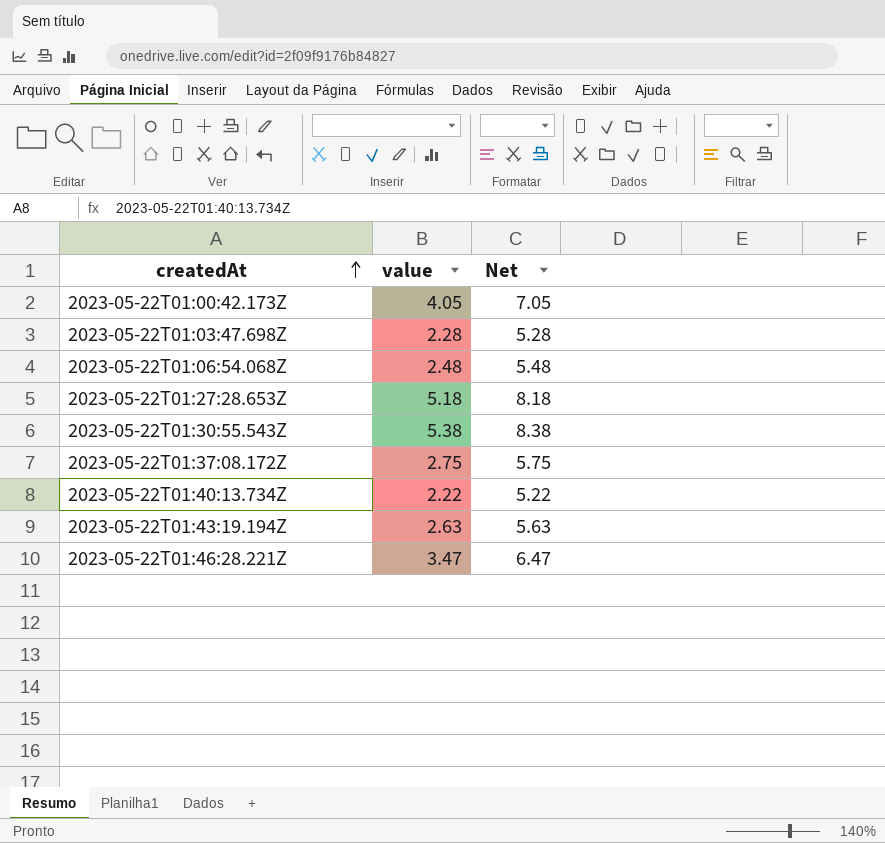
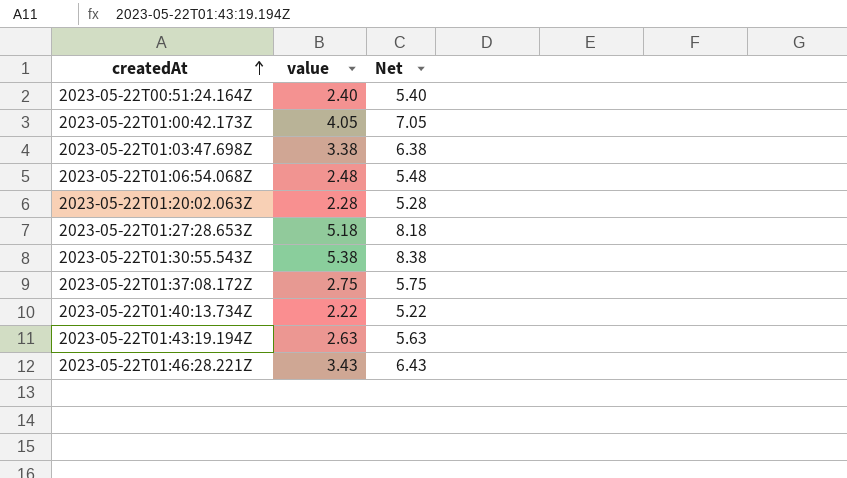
row 2023-05-22T00:51:24.164Z: none -> 2.40 | 5.40
2023-05-22T01:03:47.698Z | value: 2.28 -> 3.38
2023-05-22T01:03:47.698Z | Net: 5.28 -> 6.38
row 2023-05-22T01:20:02.063Z: none -> 2.28 | 5.28
2023-05-22T01:46:28.221Z | value: 3.47 -> 3.43
2023-05-22T01:46:28.221Z | Net: 6.47 -> 6.43

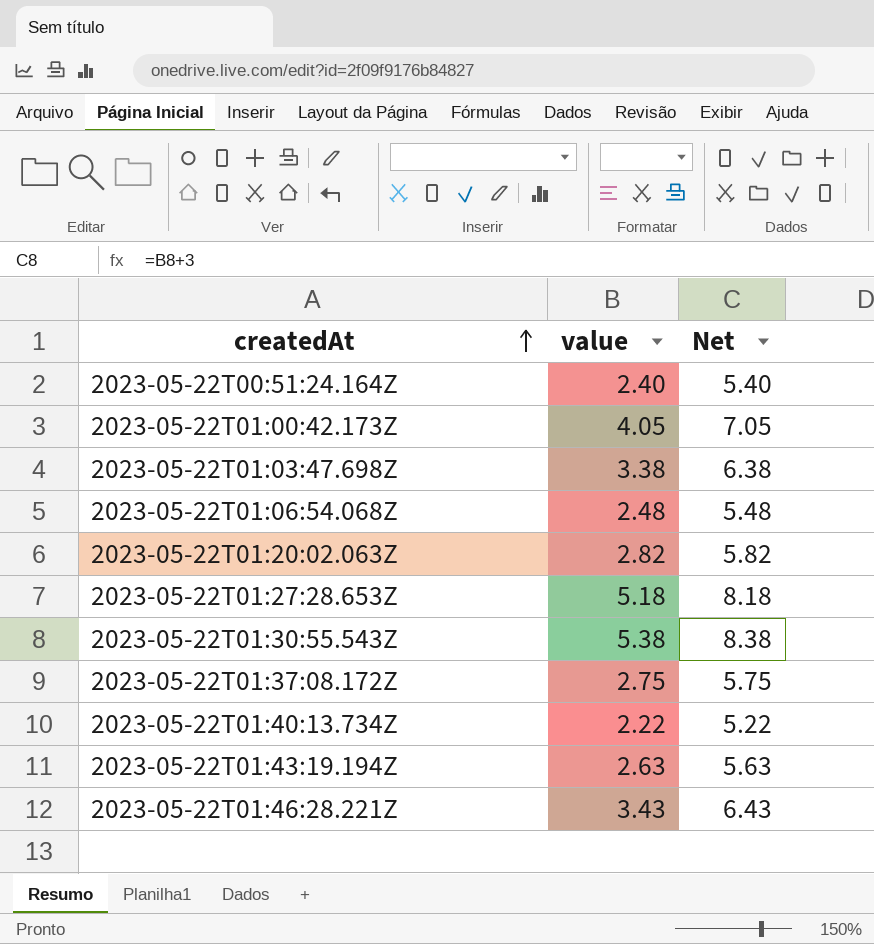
2023-05-22T01:20:02.063Z | value: 2.28 -> 2.82
2023-05-22T01:20:02.063Z | Net: 5.28 -> 5.82

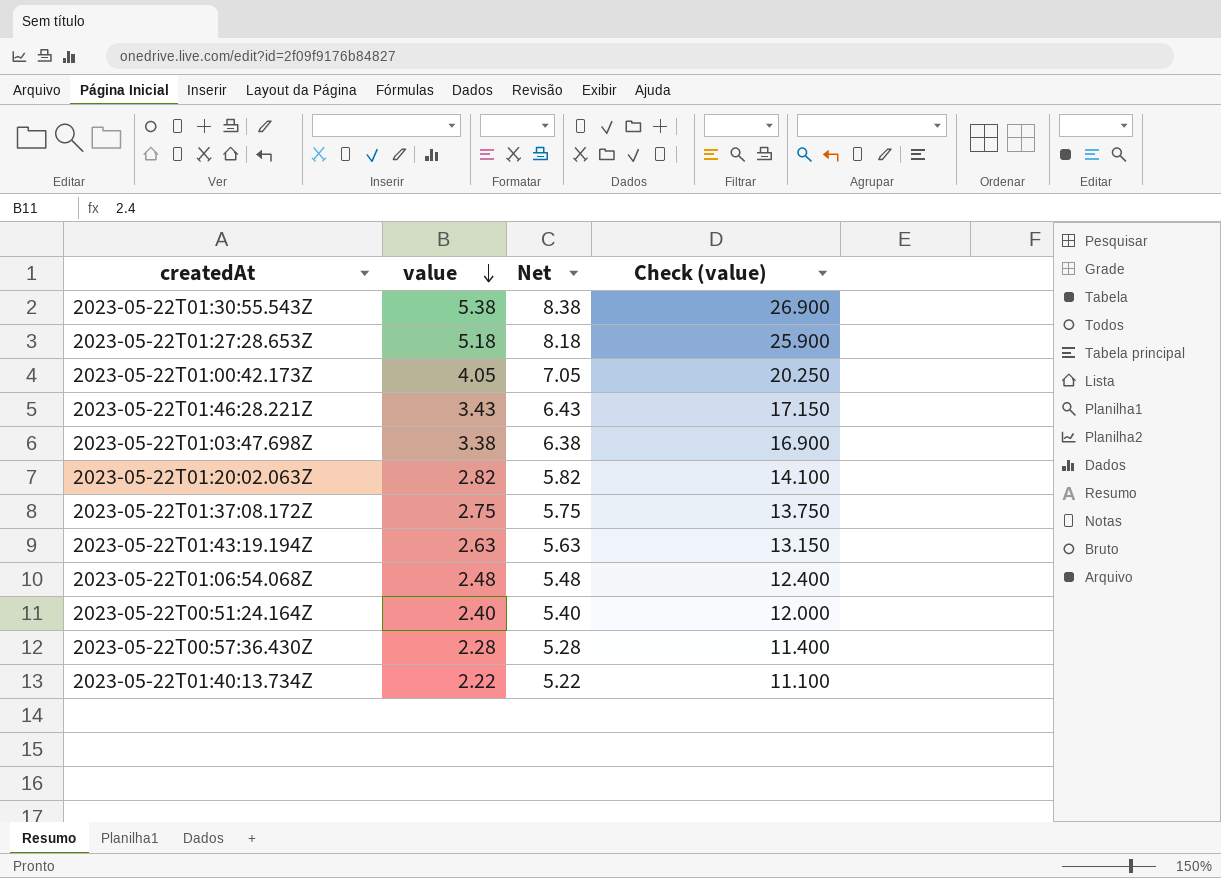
row order: createdAt ascending -> value descending
column Check (value) | formula: none -> [value] * 5
row 2023-05-22T00:57:36.430Z: none -> 2.28 | 5.28 | 11.400

